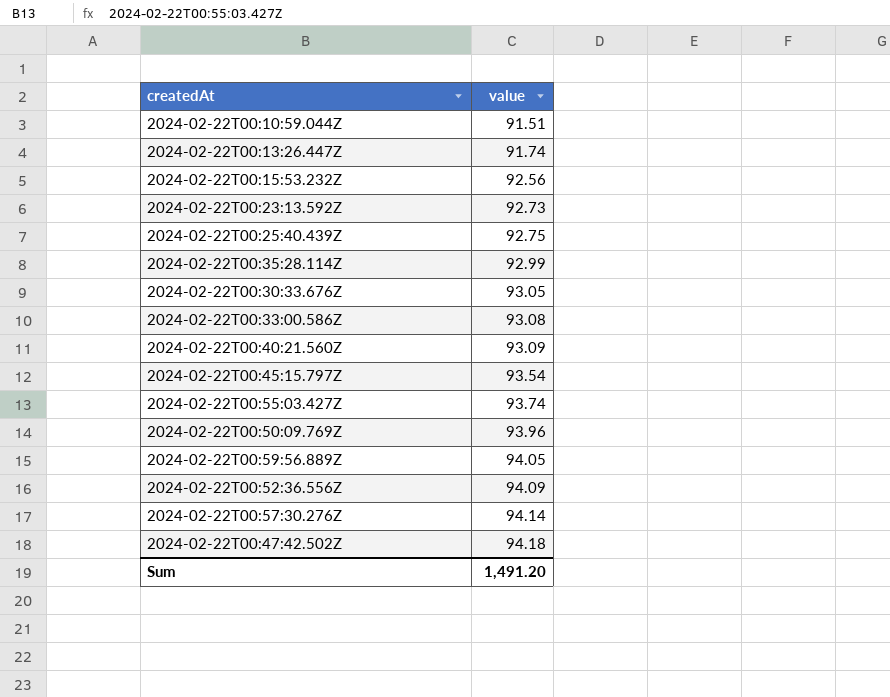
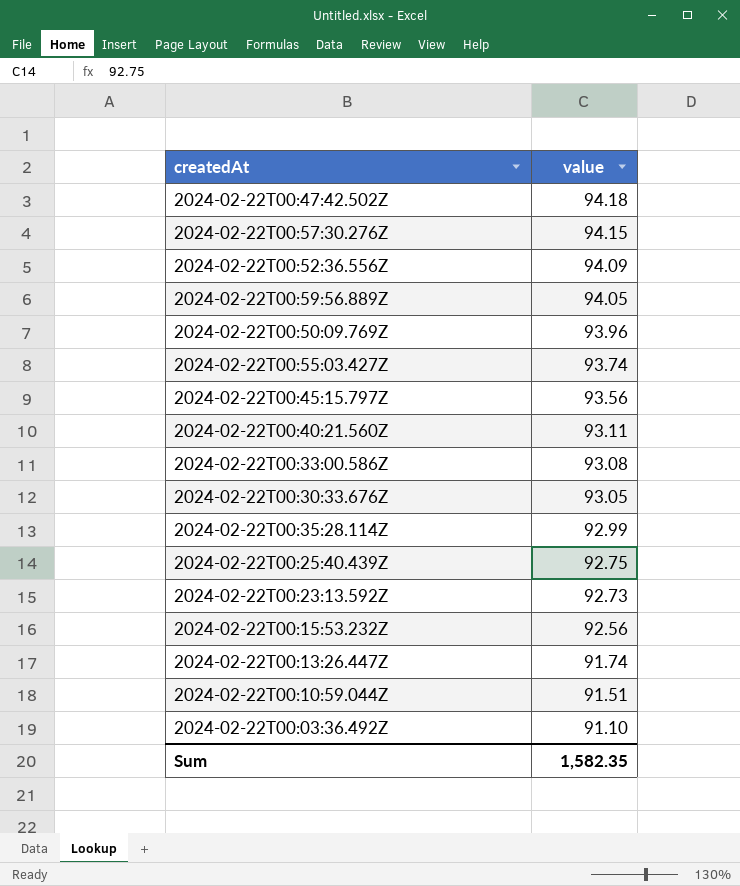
row order: value ascending -> value descending
2024-02-22T00:57:30.276Z | value: 94.14 -> 94.15
2024-02-22T00:45:15.797Z | value: 93.54 -> 93.56
2024-02-22T00:40:21.560Z | value: 93.09 -> 93.11
row 2024-02-22T00:03:36.492Z: none -> 91.10
Sum | value: 1,491.20 -> 1,582.35

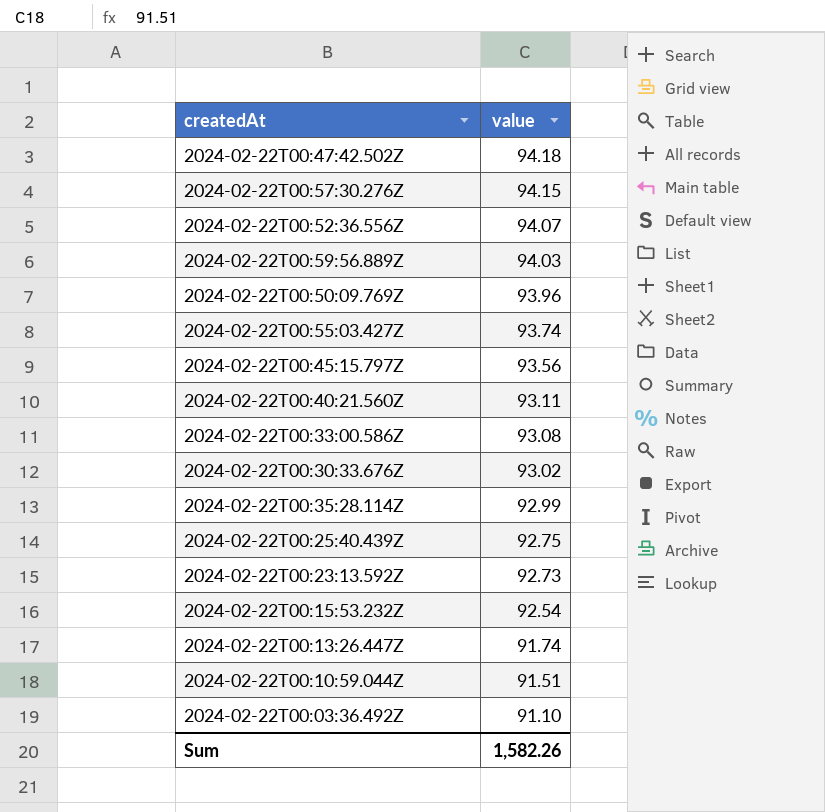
2024-02-22T00:52:36.556Z | value: 94.09 -> 94.07
2024-02-22T00:59:56.889Z | value: 94.05 -> 94.03
2024-02-22T00:30:33.676Z | value: 93.05 -> 93.02
2024-02-22T00:15:53.232Z | value: 92.56 -> 92.54
Sum | value: 1,582.35 -> 1,582.26

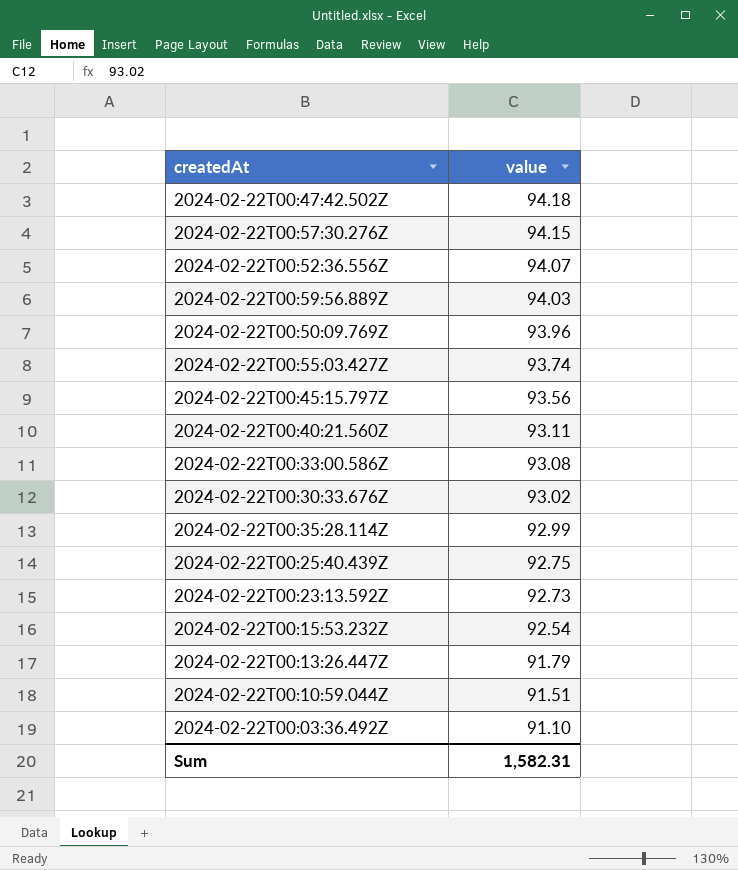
2024-02-22T00:13:26.447Z | value: 91.74 -> 91.79
Sum | value: 1,582.26 -> 1,582.31

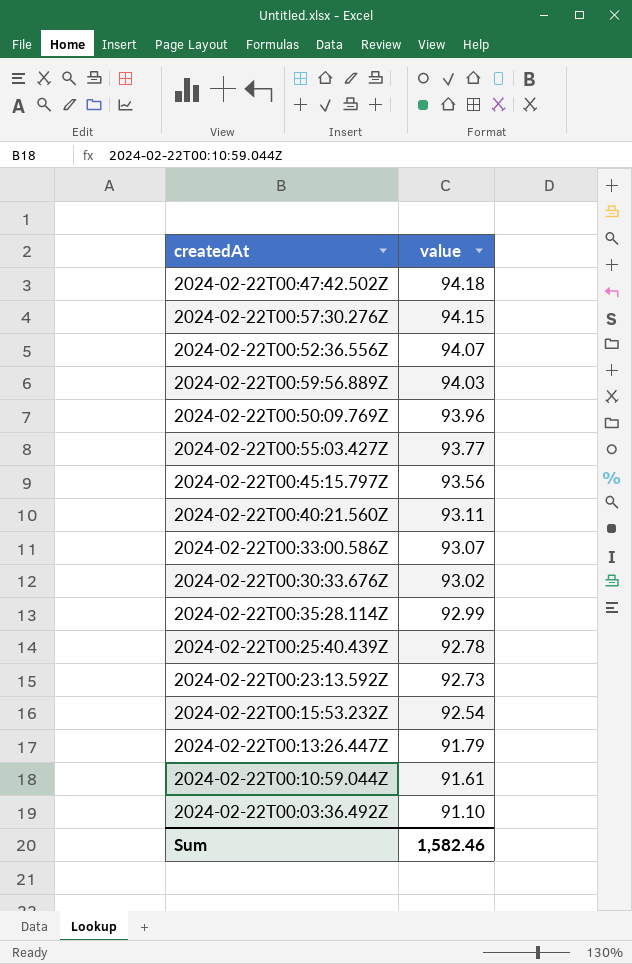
2024-02-22T00:55:03.427Z | value: 93.74 -> 93.77
2024-02-22T00:33:00.586Z | value: 93.08 -> 93.07
2024-02-22T00:25:40.439Z | value: 92.75 -> 92.78
2024-02-22T00:10:59.044Z | value: 91.51 -> 91.61
Sum | value: 1,582.31 -> 1,582.46

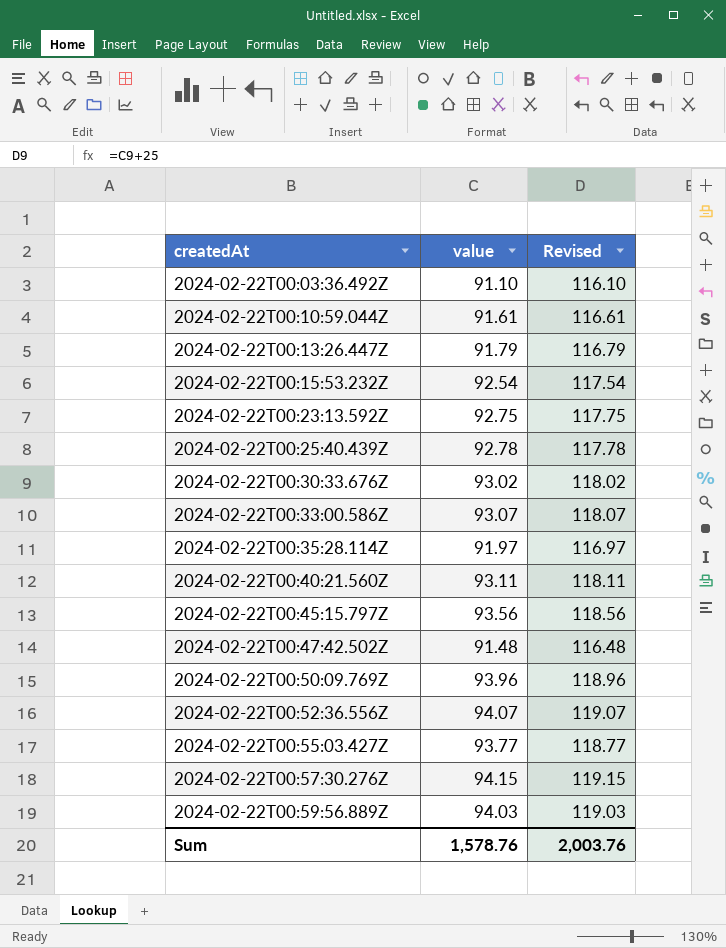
row order: value descending -> createdAt ascending
column Revised | formula: none -> [value] + 25
2024-02-22T00:23:13.592Z | value: 92.73 -> 92.75
2024-02-22T00:35:28.114Z | value: 92.99 -> 91.97
2024-02-22T00:47:42.502Z | value: 94.18 -> 91.48
Sum | value: 1,582.46 -> 1,578.76

